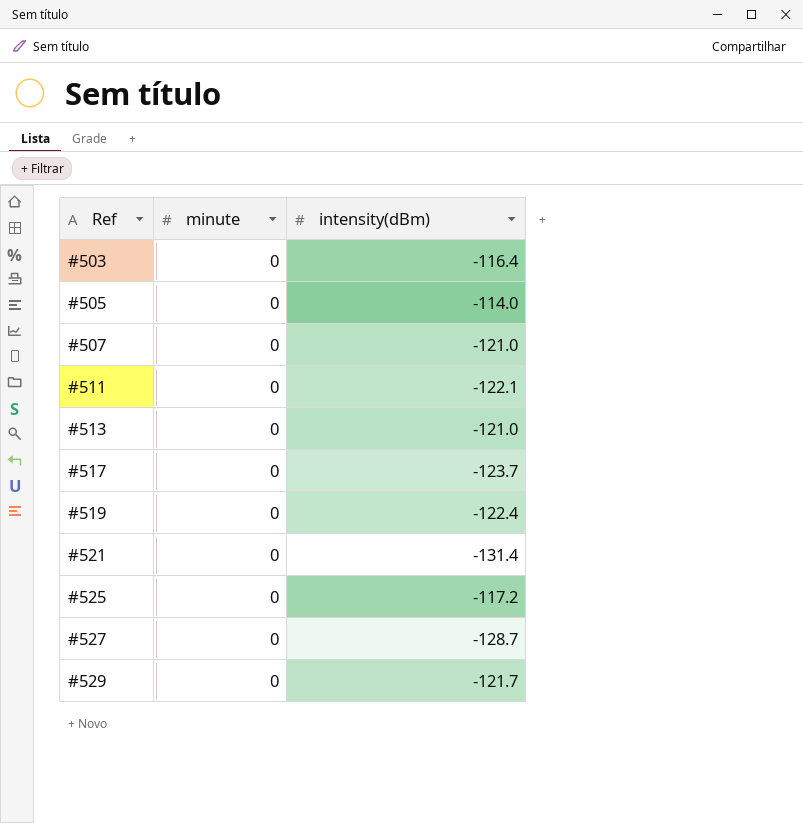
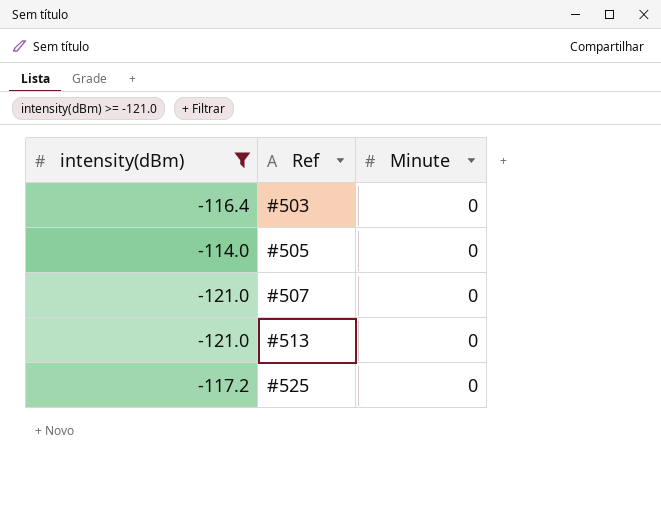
filter: none -> intensity(dBm) >= -121.0
column intensity(dBm) | position: 3 -> 1
column name: minute -> Minute

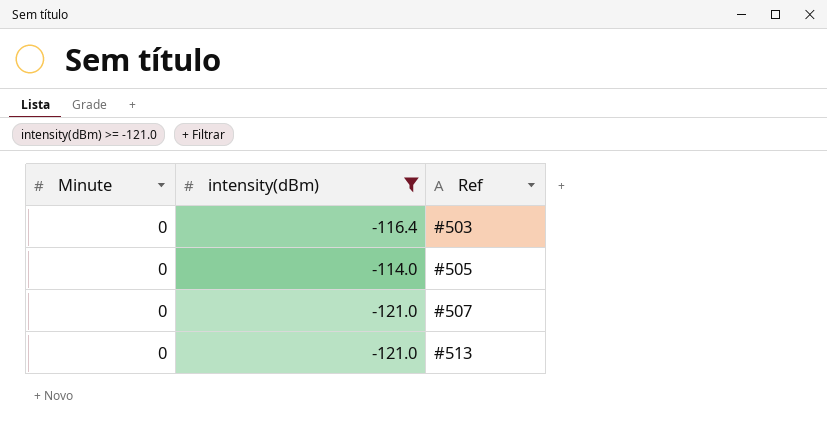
column Minute | position: 3 -> 1
row #525: -117.2 | 0 -> none

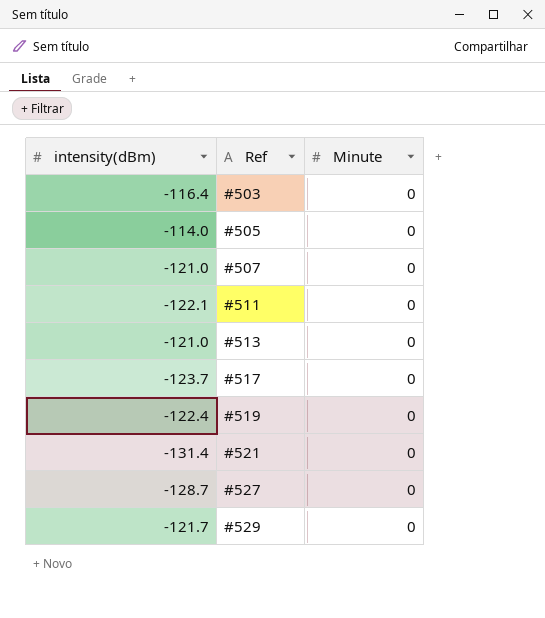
filter: intensity(dBm) >= -121.0 -> none
column Minute | position: 1 -> 3

